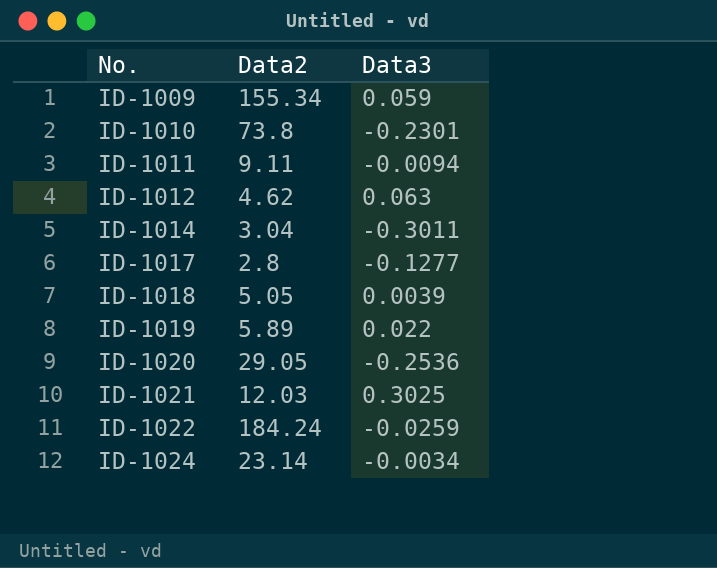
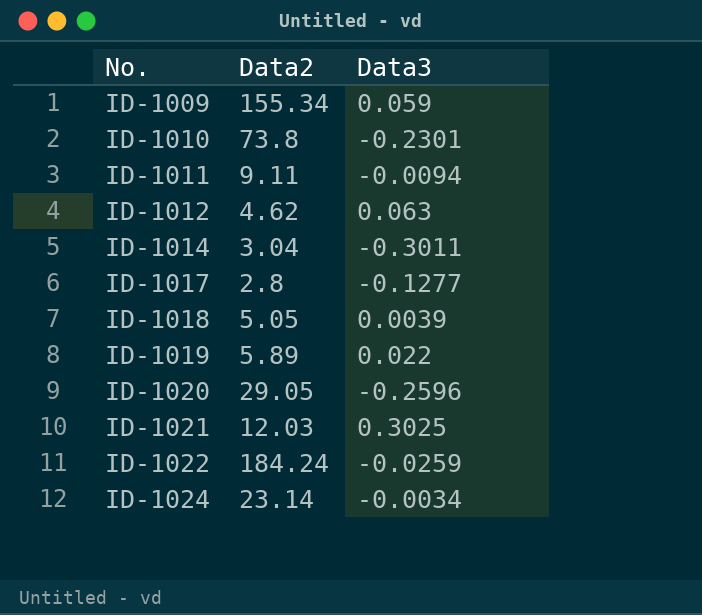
ID-1020 | Data3: -0.2536 -> -0.2596

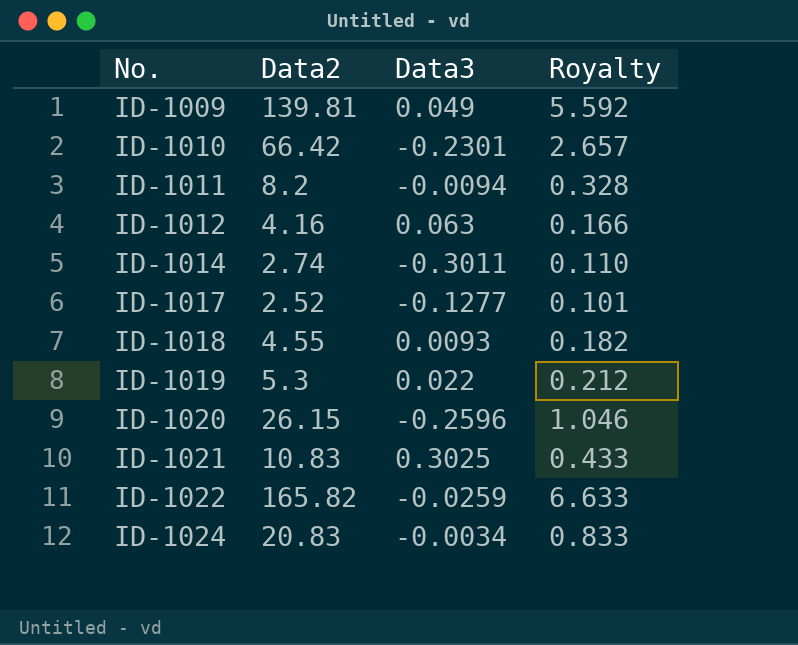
column Royalty | formula: none -> [Data2] * 0.04
ID-1009 | Data2: 155.34 -> 139.81
ID-1009 | Data3: 0.059 -> 0.049
ID-1010 | Data2: 73.8 -> 66.42
ID-1011 | Data2: 9.11 -> 8.2
ID-1012 | Data2: 4.62 -> 4.16
ID-1014 | Data2: 3.04 -> 2.74
ID-1017 | Data2: 2.8 -> 2.52
ID-1018 | Data2: 5.05 -> 4.55
ID-1018 | Data3: 0.0039 -> 0.0093
ID-1019 | Data2: 5.89 -> 5.3
ID-1020 | Data2: 29.05 -> 26.15
ID-1021 | Data2: 12.03 -> 10.83
ID-1022 | Data2: 184.24 -> 165.82
ID-1024 | Data2: 23.14 -> 20.83

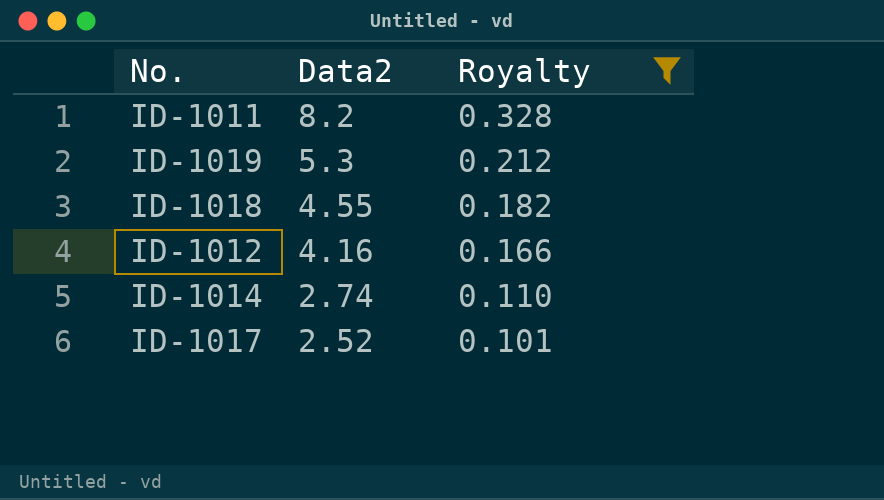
filter: none -> Royalty <= 0.328
row order: No. ascending -> Data2 descending
column Data3 | position: 3 -> none

